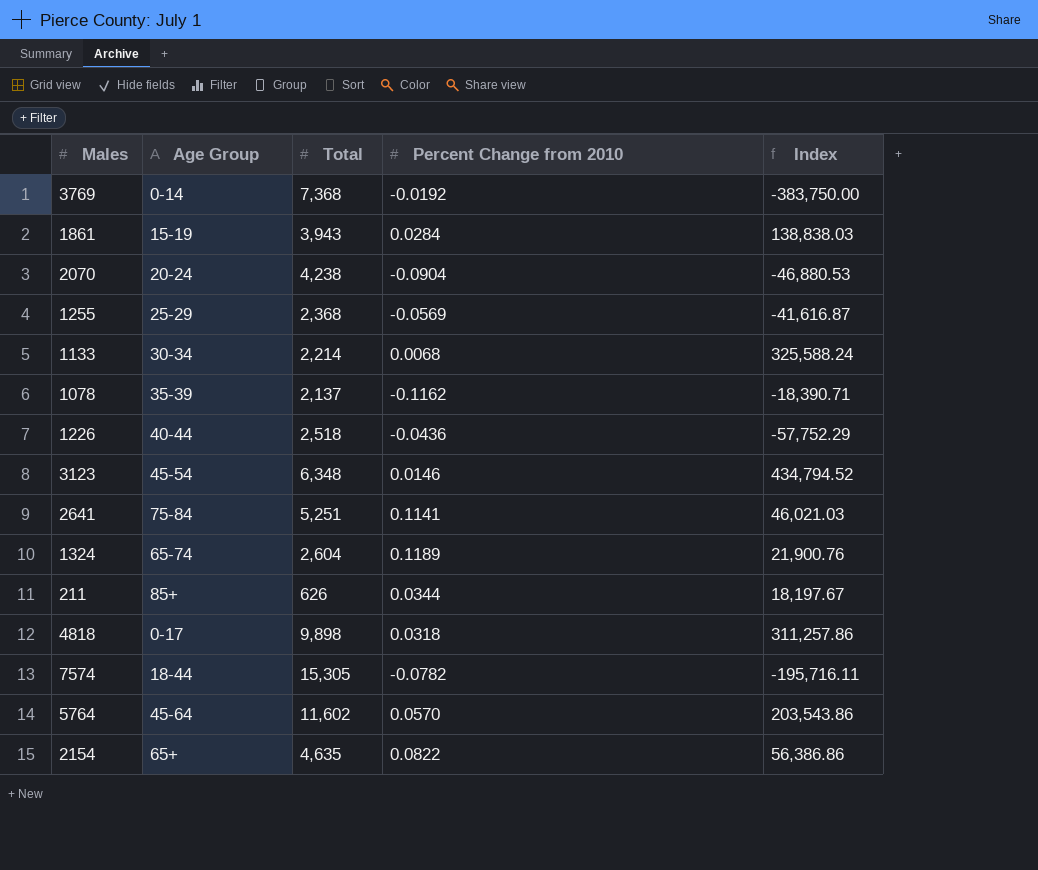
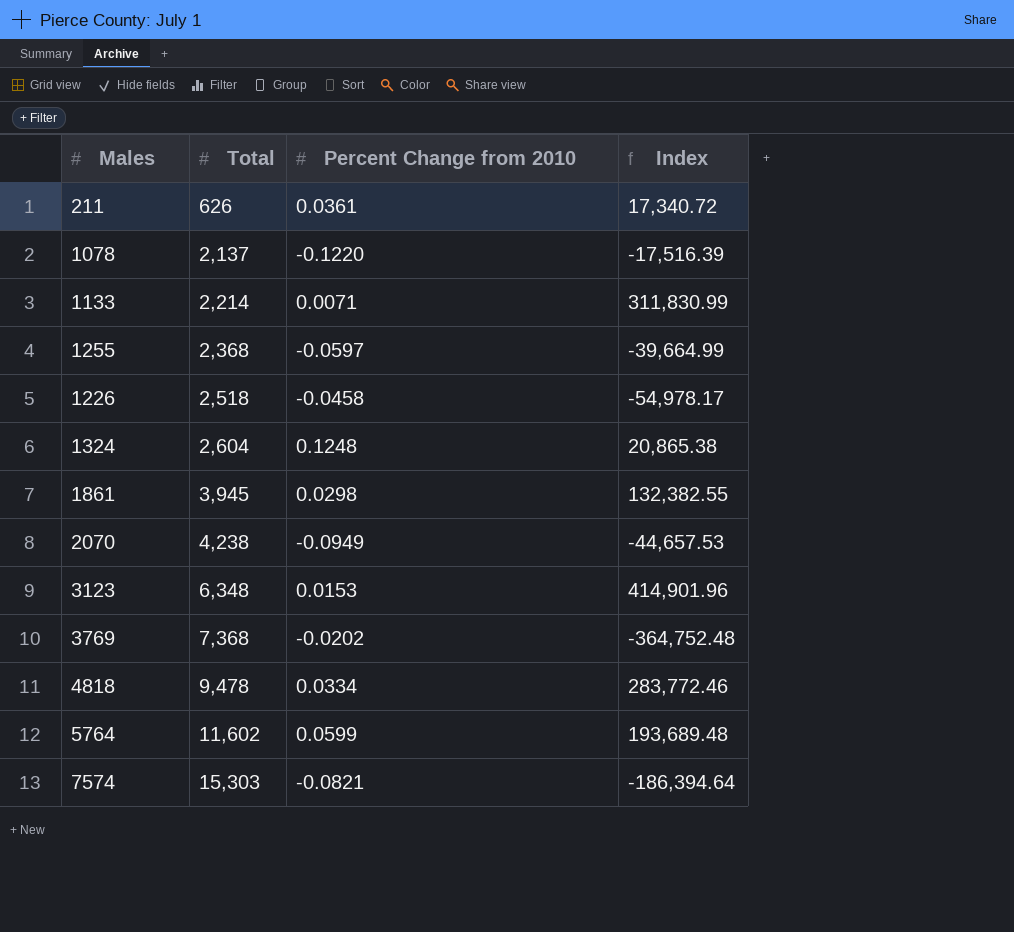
row order: none -> Total ascending
column Age Group | position: 2 -> none
row 2641: 75-84 | 5,251 | 0.1141 | 46,021.03 -> none
row 2154: 65+ | 4,635 | 0.0822 | 56,386.86 -> none
211 | Percent Change from 2010: 0.0344 -> 0.0361
211 | Index: 18,197.67 -> 17,340.72
1078 | Percent Change from 2010: -0.1162 -> -0.1220
1078 | Index: -18,390.71 -> -17,516.39
1133 | Percent Change from 2010: 0.0068 -> 0.0071
1133 | Index: 325,588.24 -> 311,830.99
1255 | Percent Change from 2010: -0.0569 -> -0.0597
1255 | Index: -41,616.87 -> -39,664.99
1226 | Percent Change from 2010: -0.0436 -> -0.0458
1226 | Index: -57,752.29 -> -54,978.17
1324 | Percent Change from 2010: 0.1189 -> 0.1248
1324 | Index: 21,900.76 -> 20,865.38
1861 | Total: 3,943 -> 3,945
1861 | Percent Change from 2010: 0.0284 -> 0.0298
1861 | Index: 138,838.03 -> 132,382.55
2070 | Percent Change from 2010: -0.0904 -> -0.0949
2070 | Index: -46,880.53 -> -44,657.53
3123 | Percent Change from 2010: 0.0146 -> 0.0153
3123 | Index: 434,794.52 -> 414,901.96
3769 | Percent Change from 2010: -0.0192 -> -0.0202
3769 | Index: -383,750.00 -> -364,752.48
4818 | Total: 9,898 -> 9,478
4818 | Percent Change from 2010: 0.0318 -> 0.0334
4818 | Index: 311,257.86 -> 283,772.46
5764 | Percent Change from 2010: 0.0570 -> 0.0599
5764 | Index: 203,543.86 -> 193,689.48
7574 | Total: 15,305 -> 15,303
7574 | Percent Change from 2010: -0.0782 -> -0.0821
7574 | Index: -195,716.11 -> -186,394.64

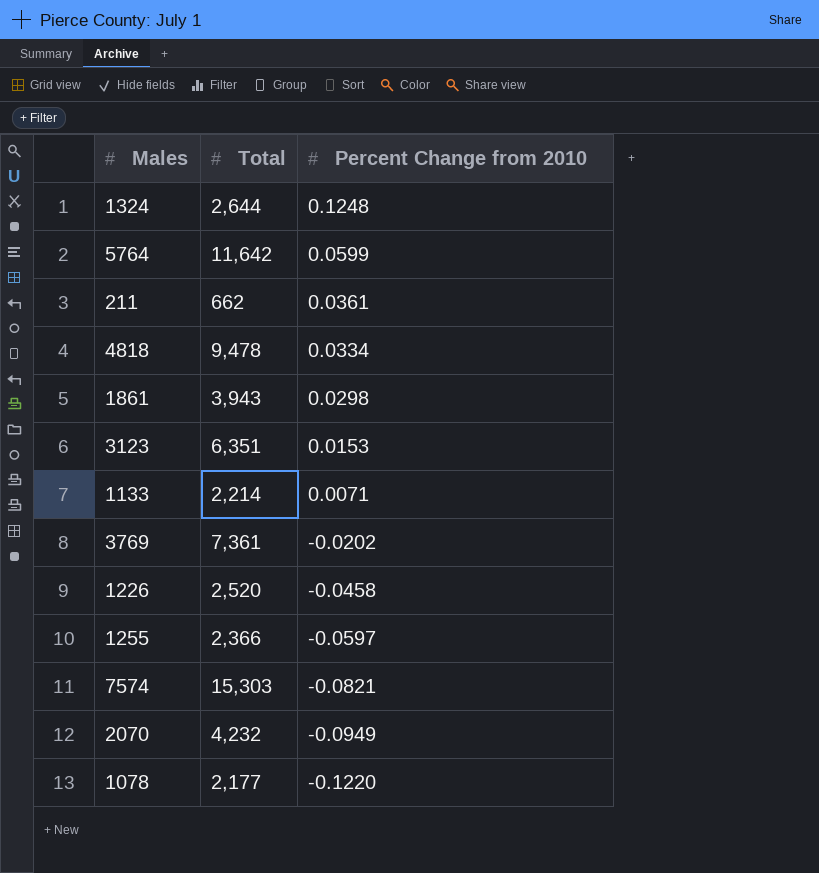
row order: Total ascending -> Percent Change from 2010 descending
column Index | formula: [Total] / [Percent Change from 2010] -> none
1324 | Total: 2,604 -> 2,644
5764 | Total: 11,602 -> 11,642
211 | Total: 626 -> 662
1861 | Total: 3,945 -> 3,943
3123 | Total: 6,348 -> 6,351
3769 | Total: 7,368 -> 7,361
1226 | Total: 2,518 -> 2,520
1255 | Total: 2,368 -> 2,366
2070 | Total: 4,238 -> 4,232
1078 | Total: 2,137 -> 2,177

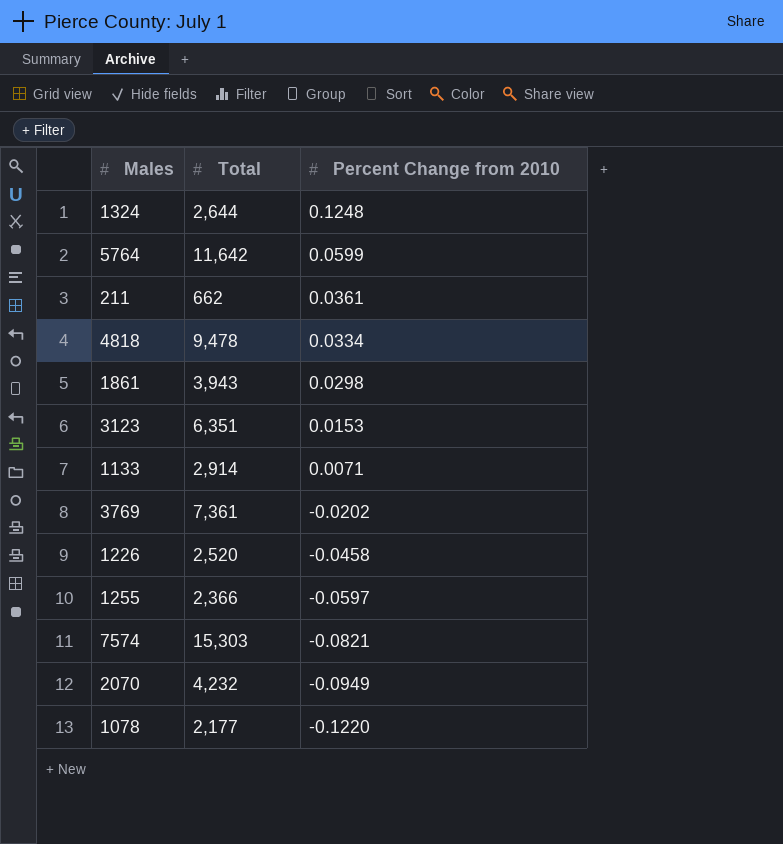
1133 | Total: 2,214 -> 2,914

